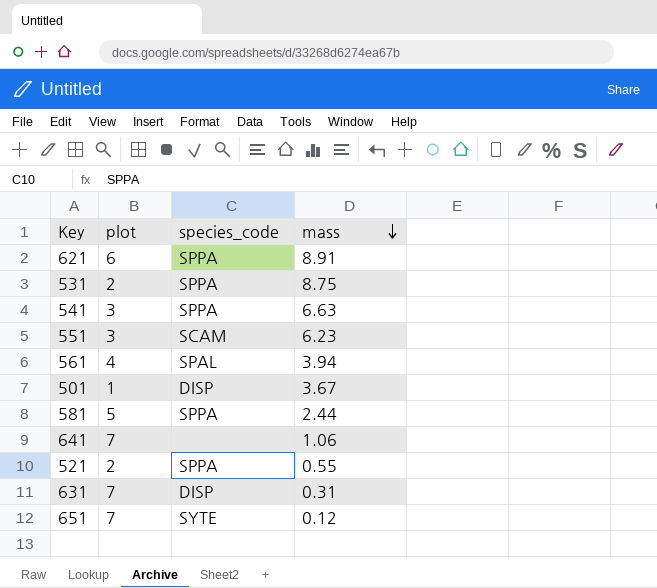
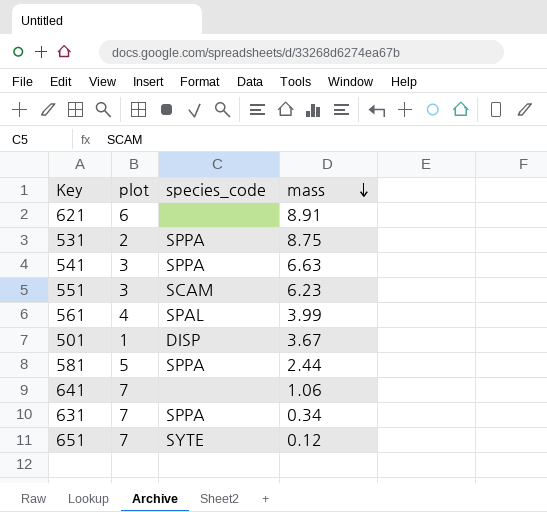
row 521: 2 | SPPA | 0.55 -> none
621 | species_code: SPPA -> none
561 | mass: 3.94 -> 3.99
631 | species_code: DISP -> SPPA
631 | mass: 0.31 -> 0.34

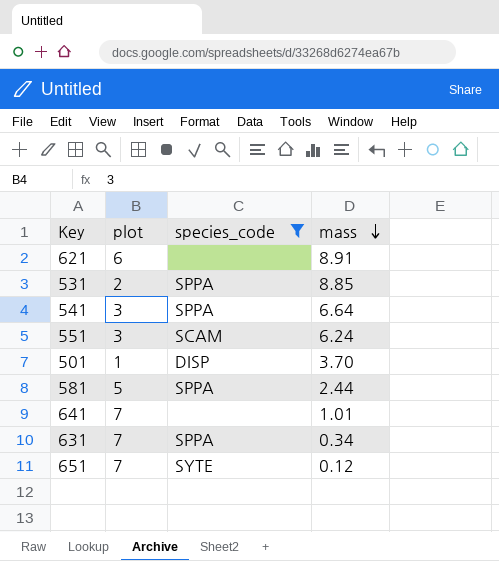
filter: none -> species_code != SPAL
531 | mass: 8.75 -> 8.85
541 | mass: 6.63 -> 6.64
551 | mass: 6.23 -> 6.24
501 | mass: 3.67 -> 3.70
641 | mass: 1.06 -> 1.01

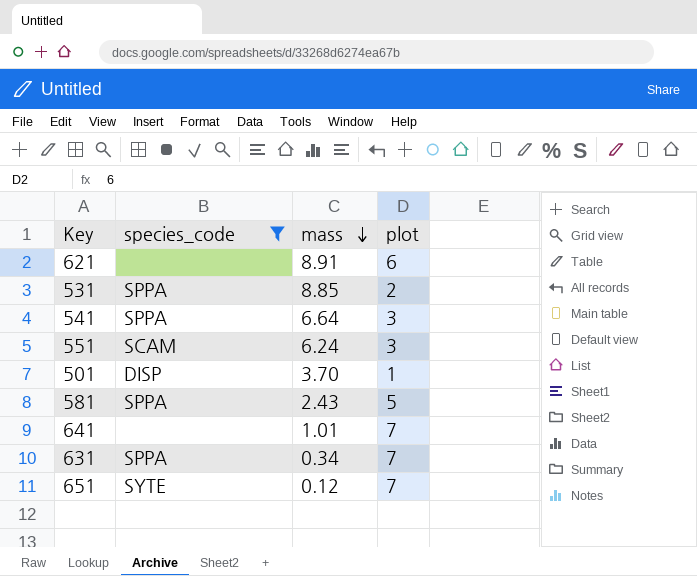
column plot | position: 2 -> 4
581 | mass: 2.44 -> 2.43

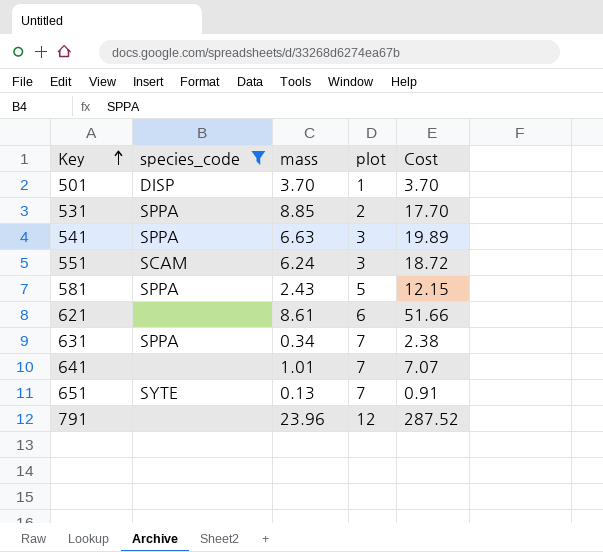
row order: mass descending -> Key ascending
column Cost | formula: none -> [mass] * [plot]
541 | mass: 6.64 -> 6.63
621 | mass: 8.91 -> 8.61
651 | mass: 0.12 -> 0.13
row 791: none -> none | 23.96 | 12 | 287.52

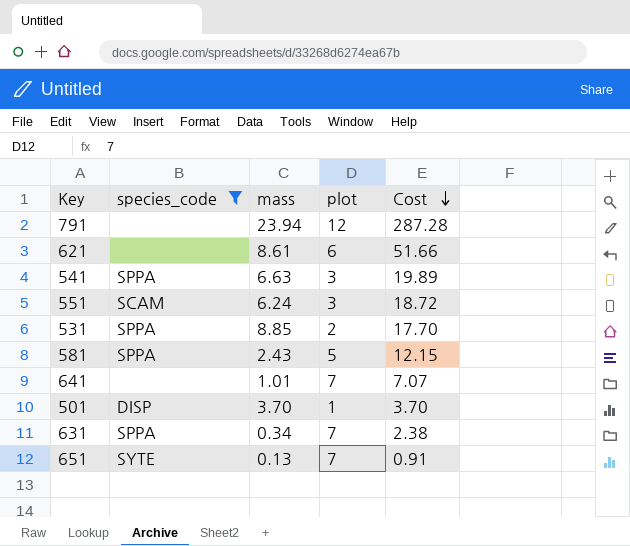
row order: Key ascending -> Cost descending
791 | mass: 23.96 -> 23.94
791 | Cost: 287.52 -> 287.28

